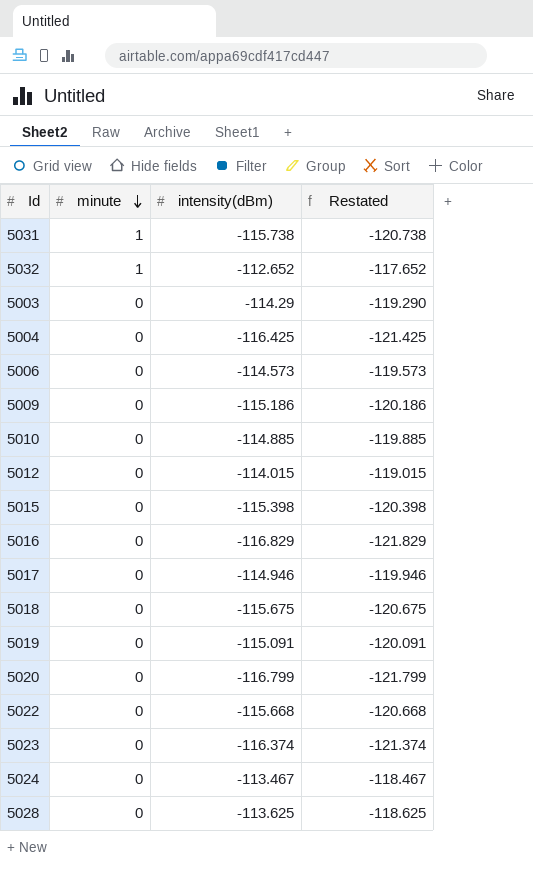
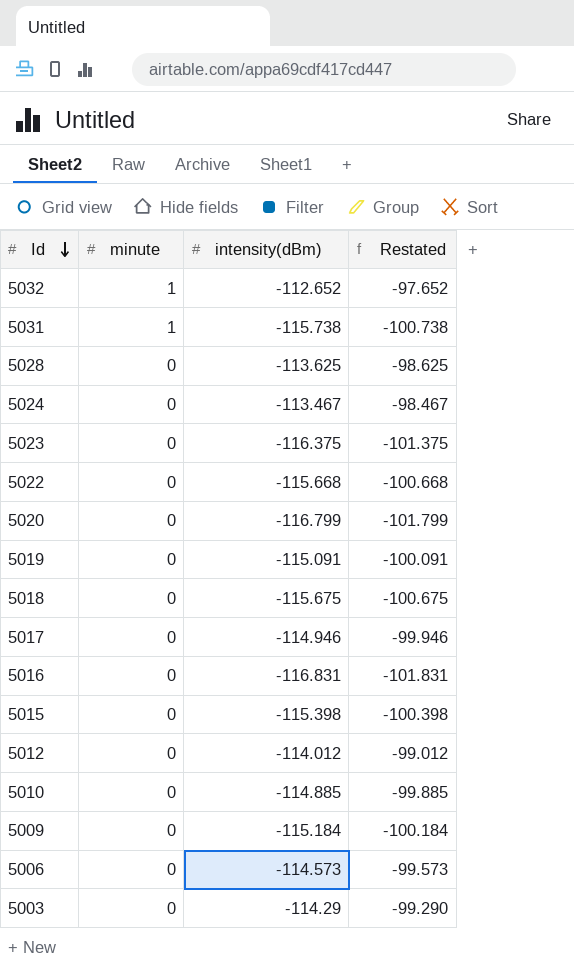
row order: minute descending -> Id descending
column Restated | formula: [intensity(dBm)] - 5 -> [intensity(dBm)] + 15
row 5004: 0 | -116.425 | -121.425 -> none
5023 | intensity(dBm): -116.374 -> -116.375
5016 | intensity(dBm): -116.829 -> -116.831
5012 | intensity(dBm): -114.015 -> -114.012
5009 | intensity(dBm): -115.186 -> -115.184

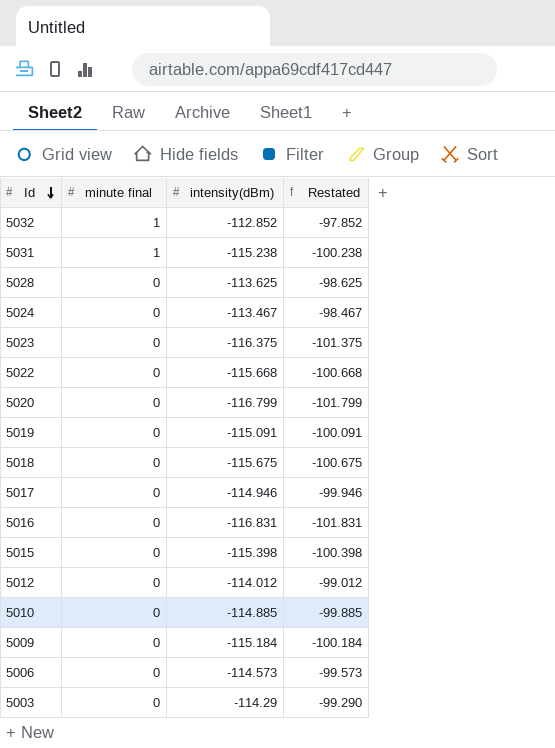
column name: minute -> minute final
5032 | intensity(dBm): -112.652 -> -112.852
5032 | Restated: -97.652 -> -97.852
5031 | intensity(dBm): -115.738 -> -115.238
5031 | Restated: -100.738 -> -100.238

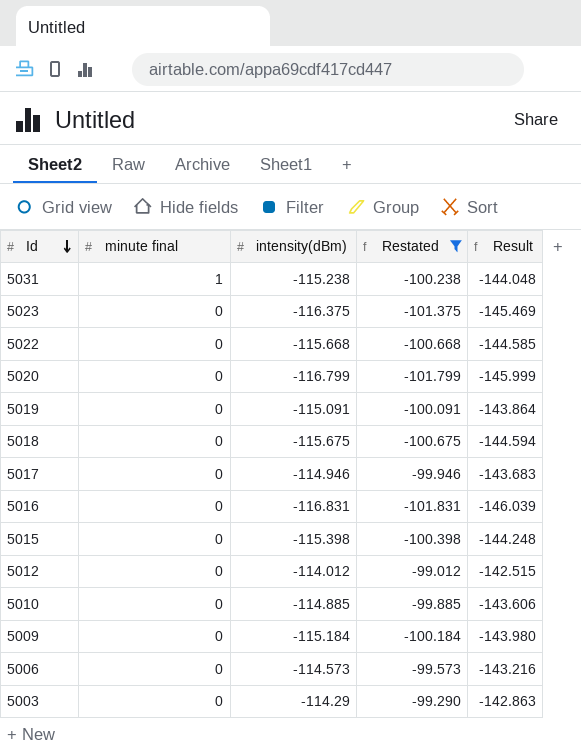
filter: none -> Restated <= -99.012
column Result | formula: none -> [intensity(dBm)] * 1.25

